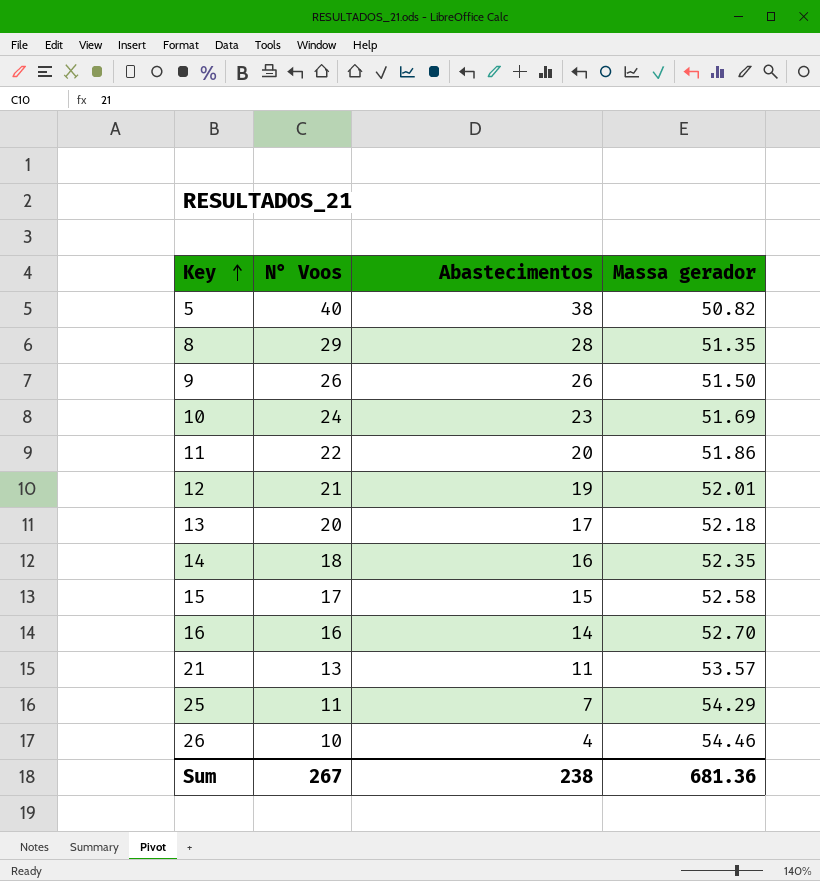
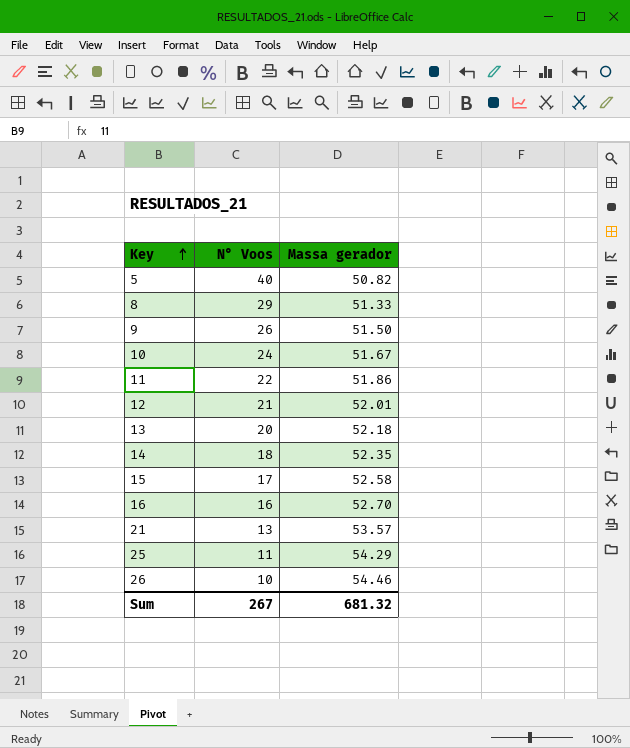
column Abastecimentos | position: 3 -> none
8 | Massa gerador: 51.35 -> 51.33
10 | Massa gerador: 51.69 -> 51.67
Sum | Massa gerador: 681.36 -> 681.32

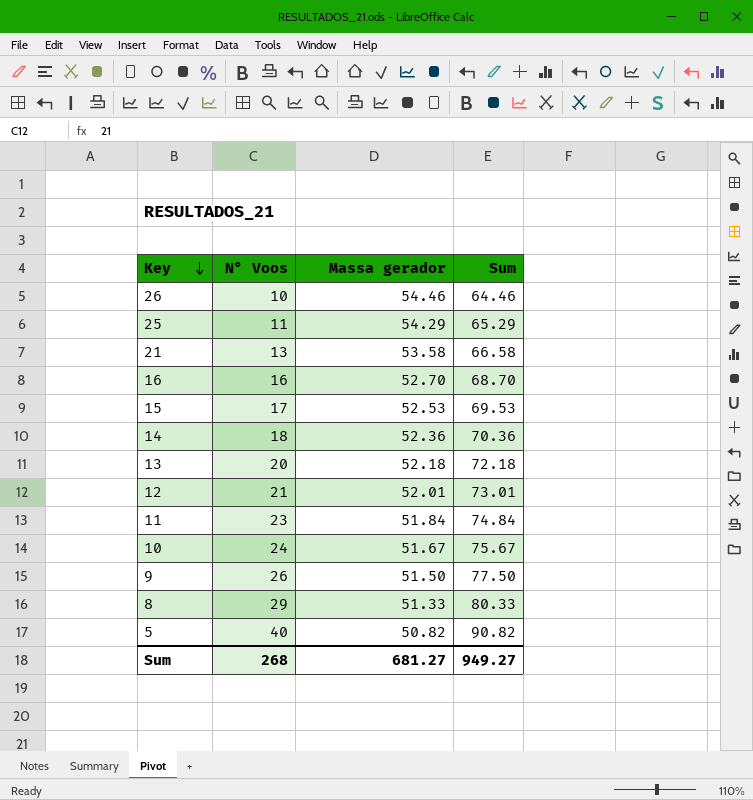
row order: Key ascending -> Key descending
column Sum | formula: none -> [N° Voos] + [Massa gerador]
21 | Massa gerador: 53.57 -> 53.58
15 | Massa gerador: 52.58 -> 52.53
14 | Massa gerador: 52.35 -> 52.36
11 | N° Voos: 22 -> 23
11 | Massa gerador: 51.86 -> 51.84
Sum | N° Voos: 267 -> 268
Sum | Massa gerador: 681.32 -> 681.27

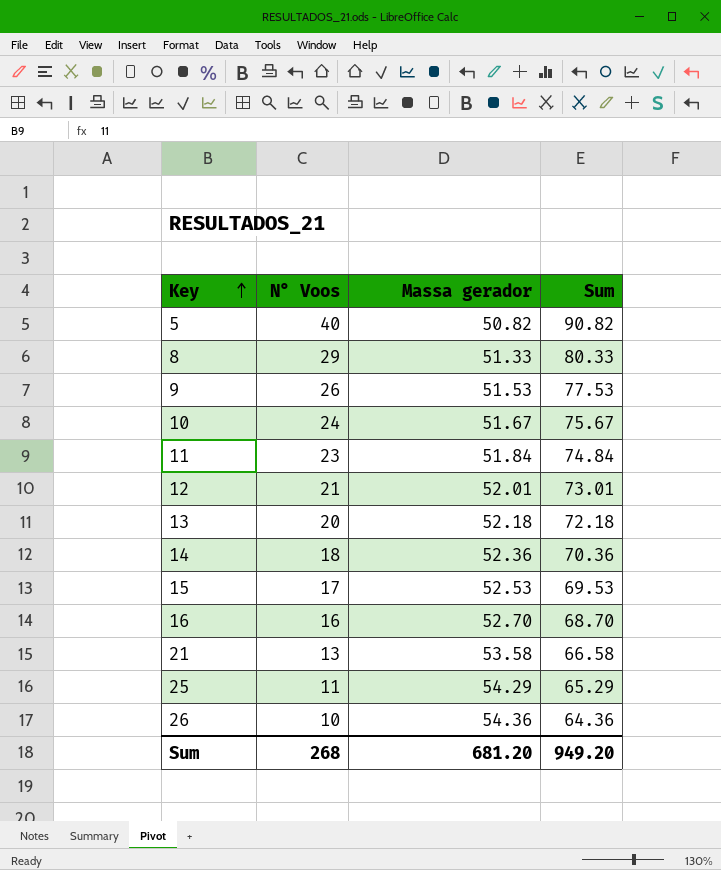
row order: Key descending -> Key ascending
9 | Massa gerador: 51.50 -> 51.53
9 | Sum: 77.50 -> 77.53
26 | Massa gerador: 54.46 -> 54.36
26 | Sum: 64.46 -> 64.36
Sum | Massa gerador: 681.27 -> 681.20
Sum | Sum: 949.27 -> 949.20

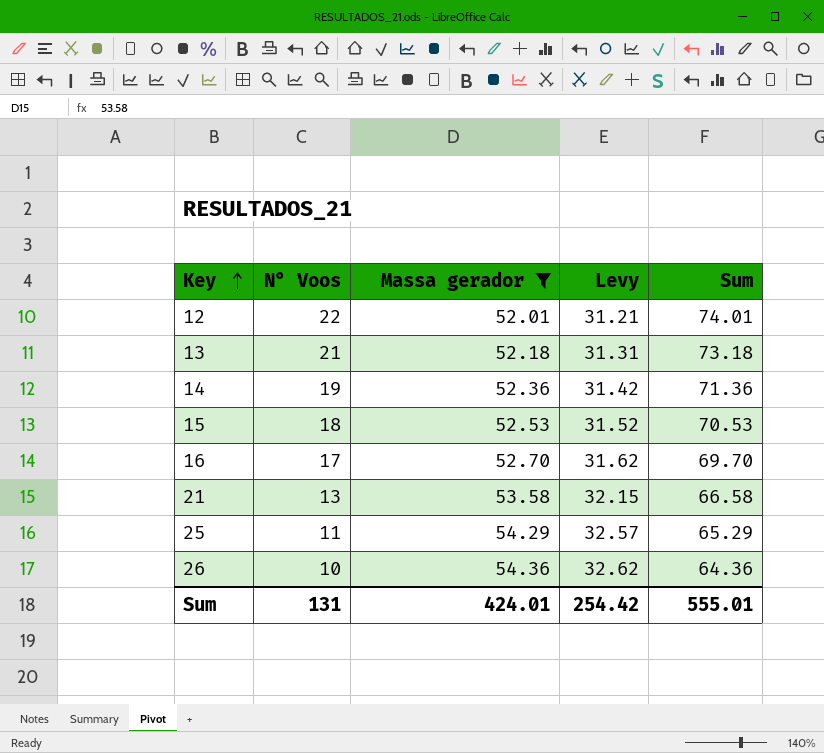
filter: none -> Massa gerador >= 52.01
column Levy | formula: none -> [Massa gerador] * 0.6
12 | N° Voos: 21 -> 22
12 | Sum: 73.01 -> 74.01
13 | N° Voos: 20 -> 21
13 | Sum: 72.18 -> 73.18
14 | N° Voos: 18 -> 19
14 | Sum: 70.36 -> 71.36
15 | N° Voos: 17 -> 18
15 | Sum: 69.53 -> 70.53
16 | N° Voos: 16 -> 17
16 | Sum: 68.70 -> 69.70
Sum | N° Voos: 268 -> 131
Sum | Massa gerador: 681.20 -> 424.01
Sum | Sum: 949.20 -> 555.01

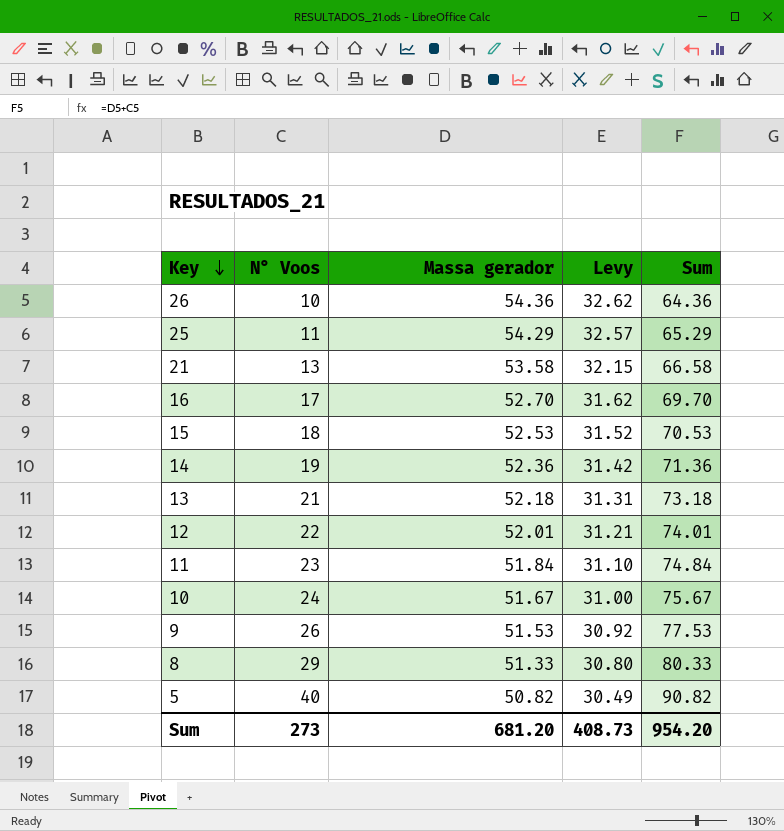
filter: Massa gerador >= 52.01 -> none
row order: Key ascending -> Key descending
Sum | N° Voos: 131 -> 273
Sum | Massa gerador: 424.01 -> 681.20
Sum | Levy: 254.42 -> 408.73
Sum | Sum: 555.01 -> 954.20

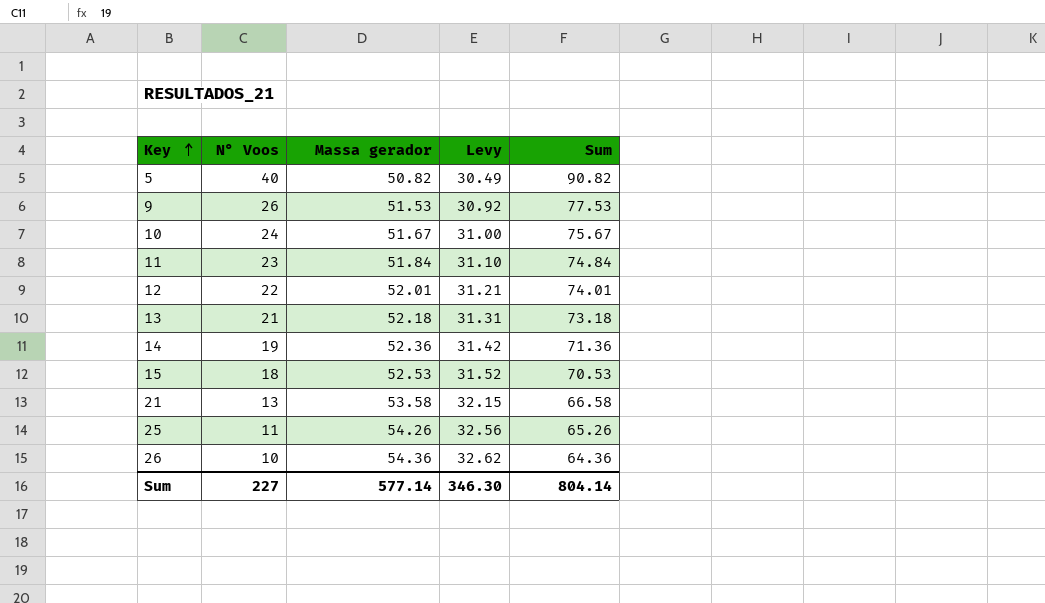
row order: Key descending -> Key ascending
row 16: 17 | 52.70 | 31.62 | 69.70 -> none
row 8: 29 | 51.33 | 30.80 | 80.33 -> none
25 | Massa gerador: 54.29 -> 54.26
25 | Levy: 32.57 -> 32.56
25 | Sum: 65.29 -> 65.26
Sum | N° Voos: 273 -> 227
Sum | Massa gerador: 681.20 -> 577.14
Sum | Levy: 408.73 -> 346.30
Sum | Sum: 954.20 -> 804.14

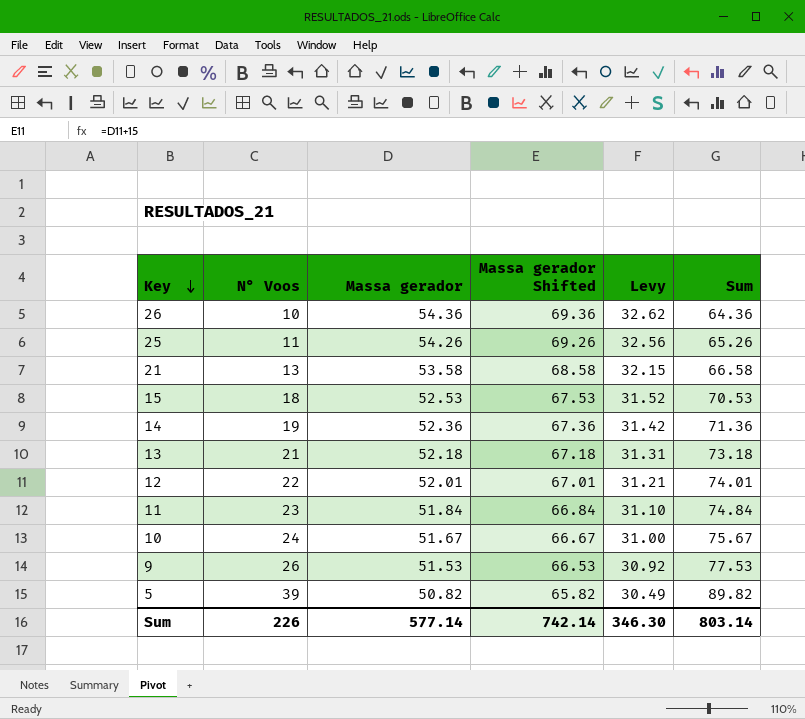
row order: Key ascending -> Key descending
column Massa gerador Shifted | formula: none -> [Massa gerador] + 15
5 | N° Voos: 40 -> 39
5 | Sum: 90.82 -> 89.82
Sum | N° Voos: 227 -> 226
Sum | Sum: 804.14 -> 803.14

